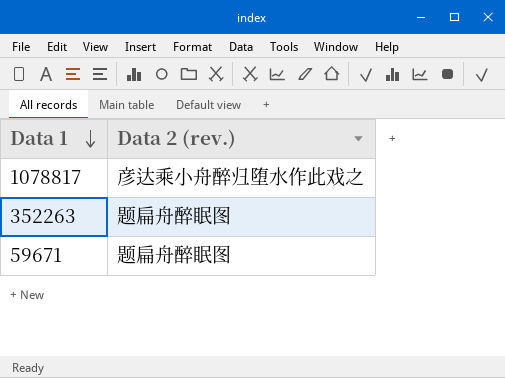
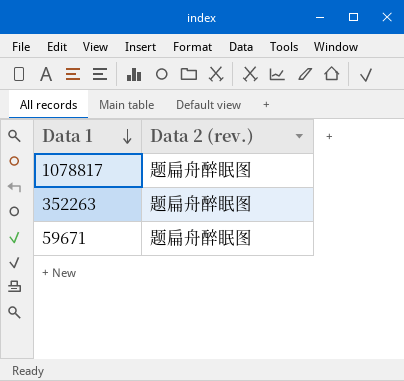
1078817 | Data 2 (rev.): 彦达乘小舟醉归堕水作此戏之 -> 题扁舟醉眠图

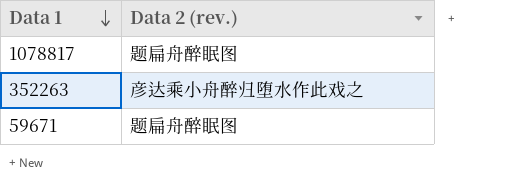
352263 | Data 2 (rev.): 题扁舟醉眠图 -> 彦达乘小舟醉归堕水作此戏之

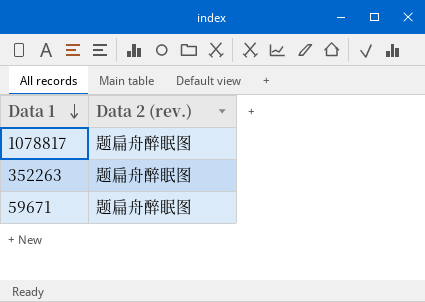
352263 | Data 2 (rev.): 彦达乘小舟醉归堕水作此戏之 -> 题扁舟醉眠图

